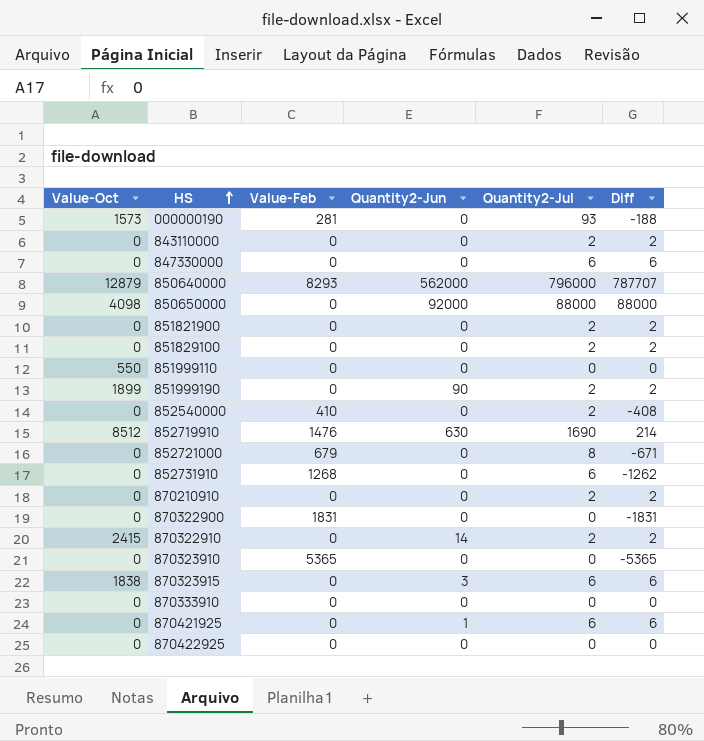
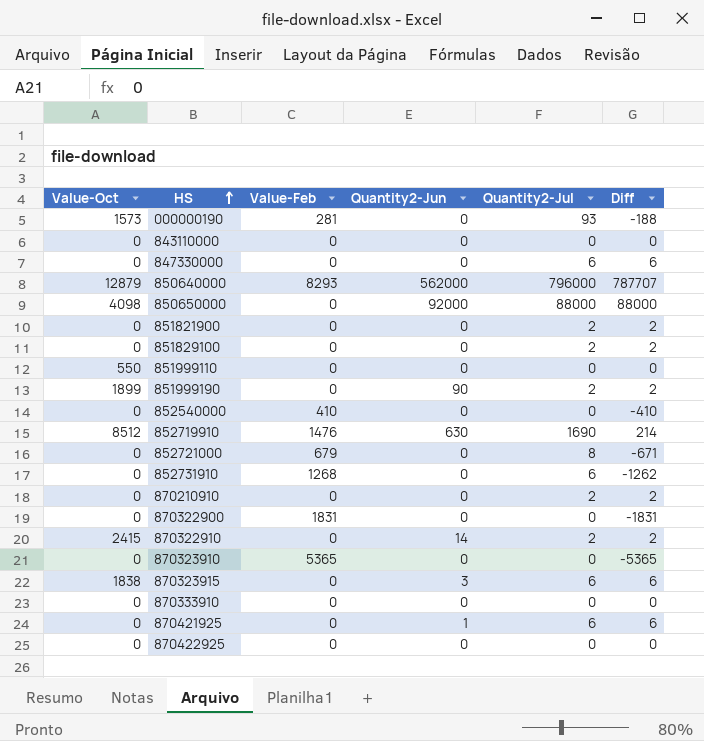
843110000 | Quantity2-Jul: 2 -> 0
843110000 | Diff: 2 -> 0
852540000 | Quantity2-Jul: 2 -> 0
852540000 | Diff: -408 -> -410

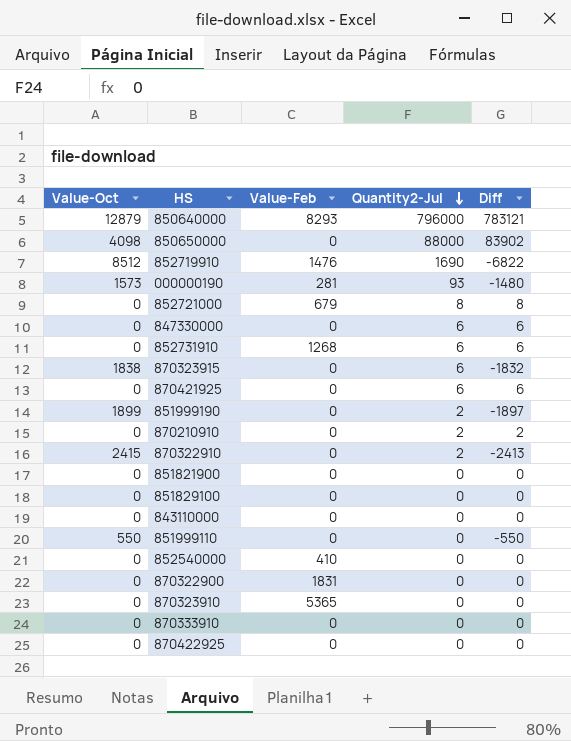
row order: HS ascending -> Quantity2-Jul descending
column Quantity2-Jun | position: 4 -> none
column Diff | formula: [Quantity2-Jul] - [Value-Feb] -> [Quantity2-Jul] - [Value-Oct]
851821900 | Quantity2-Jul: 2 -> 0
851829100 | Quantity2-Jul: 2 -> 0

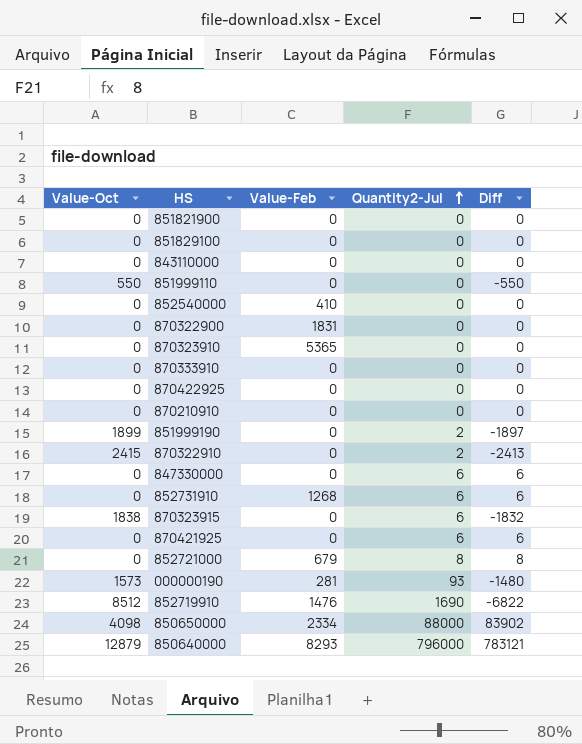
row order: Quantity2-Jul descending -> Quantity2-Jul ascending
870210910 | Quantity2-Jul: 2 -> 0
870210910 | Diff: 2 -> 0
850650000 | Value-Feb: 0 -> 2334

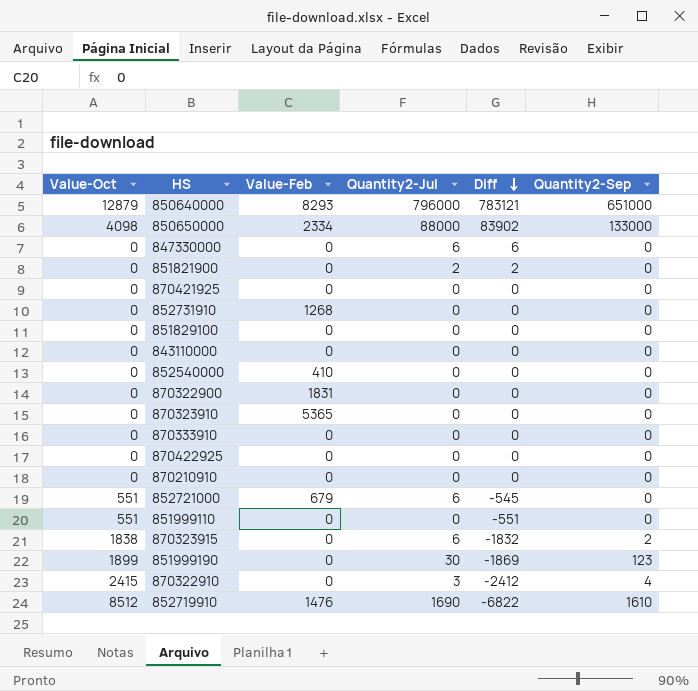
row order: Quantity2-Jul ascending -> Diff descending
column Quantity2-Sep | position: none -> 6
row 000000190: 1573 | 281 | 93 | -1480 -> none
851821900 | Quantity2-Jul: 0 -> 2
851821900 | Diff: 0 -> 2
870421925 | Quantity2-Jul: 6 -> 0
870421925 | Diff: 6 -> 0
852731910 | Quantity2-Jul: 6 -> 0
852731910 | Diff: 6 -> 0
852721000 | Value-Oct: 0 -> 551
852721000 | Quantity2-Jul: 8 -> 6
852721000 | Diff: 8 -> -545
851999110 | Value-Oct: 550 -> 551
851999110 | Diff: -550 -> -551
851999190 | Quantity2-Jul: 2 -> 30
851999190 | Diff: -1897 -> -1869
870322910 | Quantity2-Jul: 2 -> 3
870322910 | Diff: -2413 -> -2412

